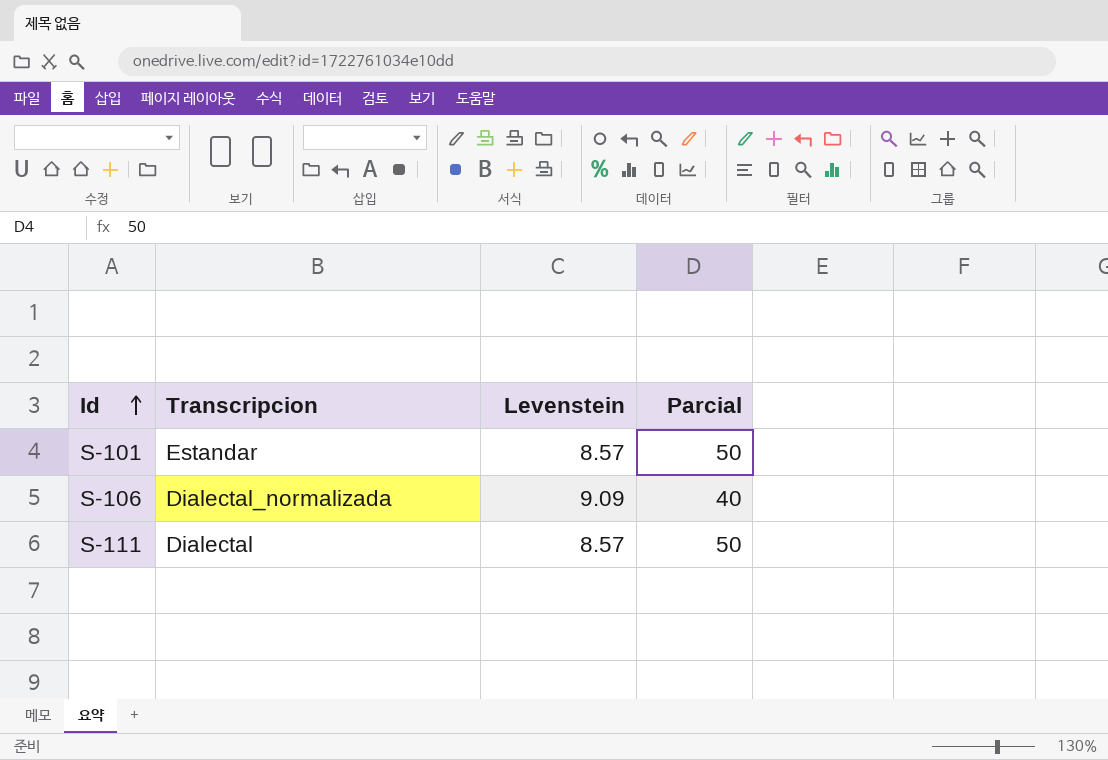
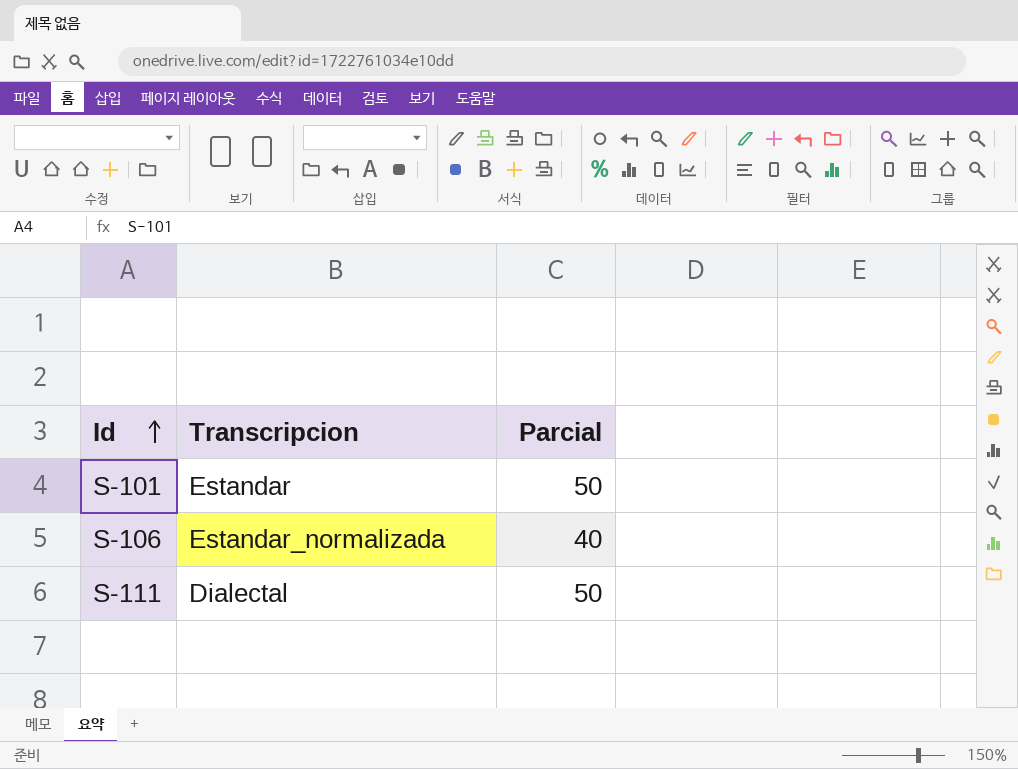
column Levenstein | position: 3 -> none
S-106 | Transcripcion: Dialectal_normalizada -> Estandar_normalizada

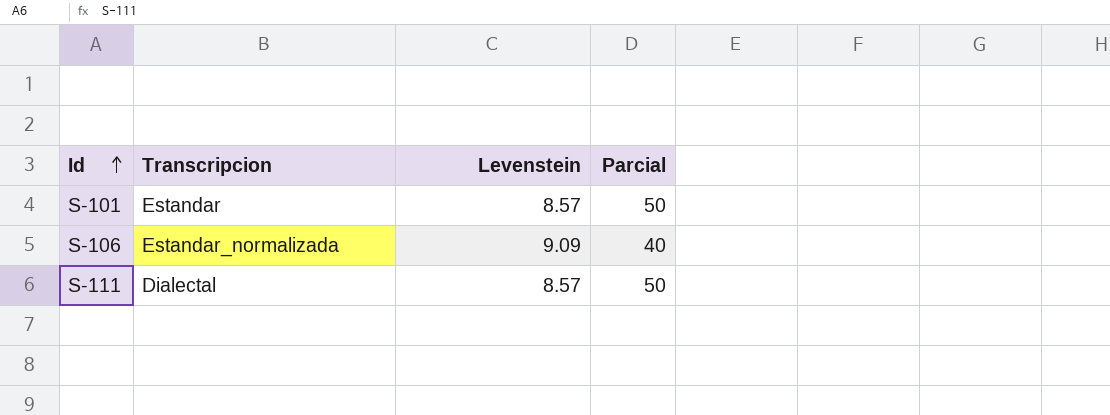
column Levenstein | position: none -> 3

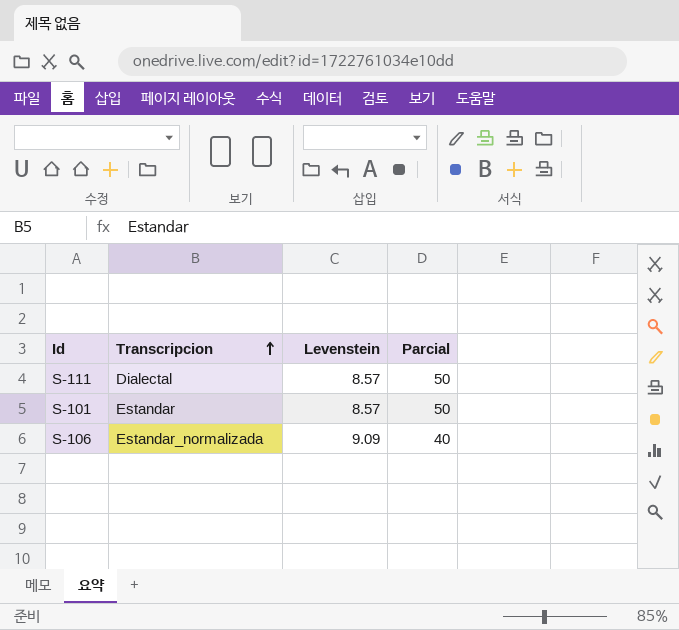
row order: Id ascending -> Transcripcion ascending

